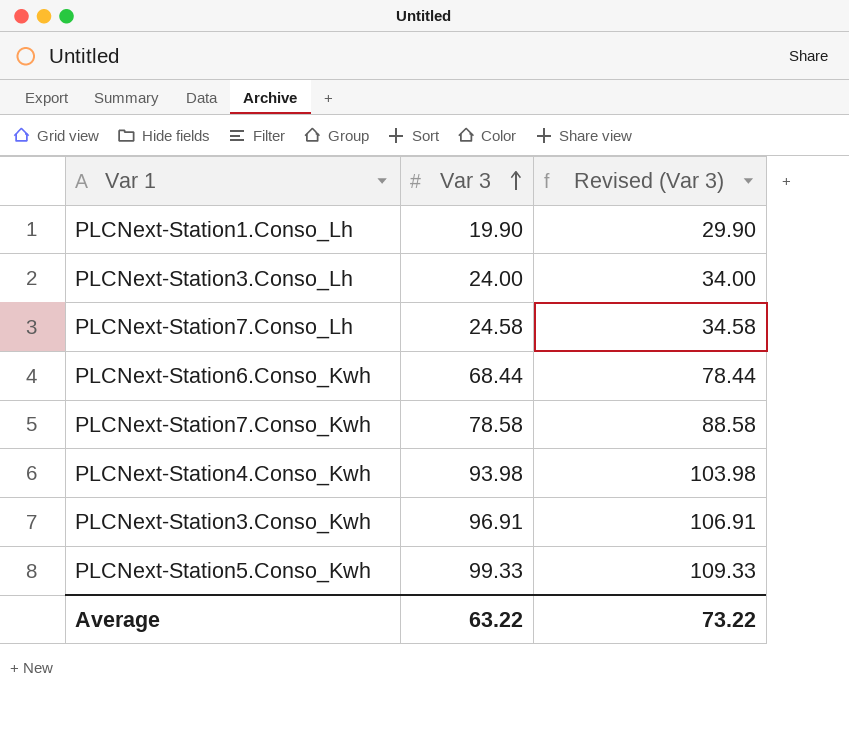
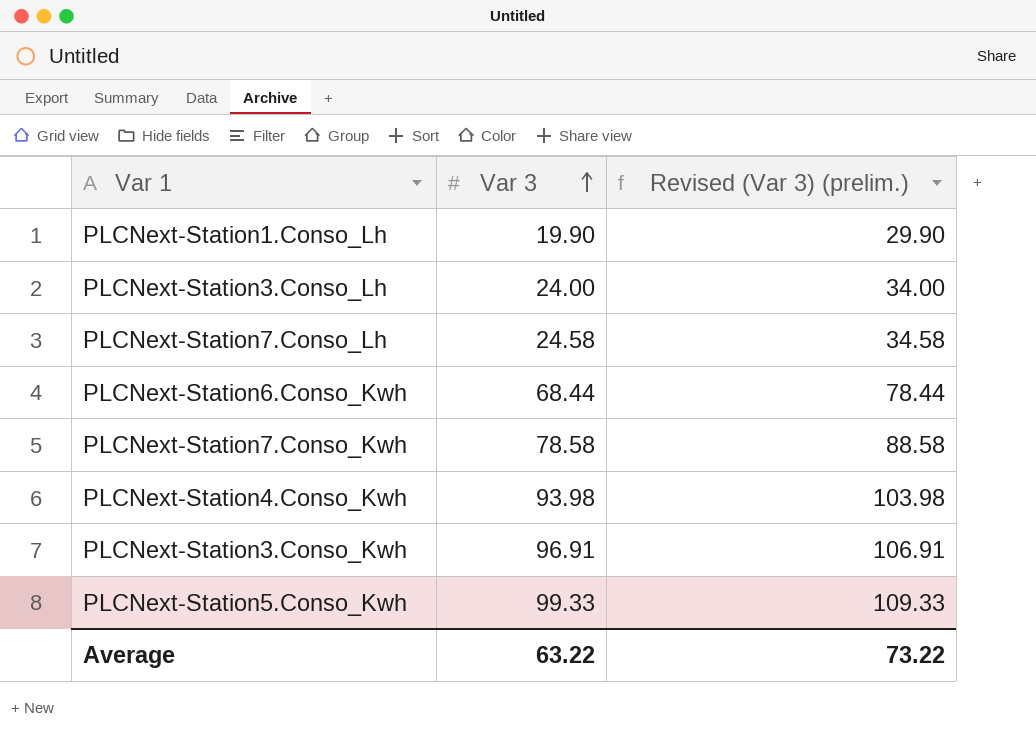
column name: Revised (Var 3) -> Revised (Var 3) (prelim.)

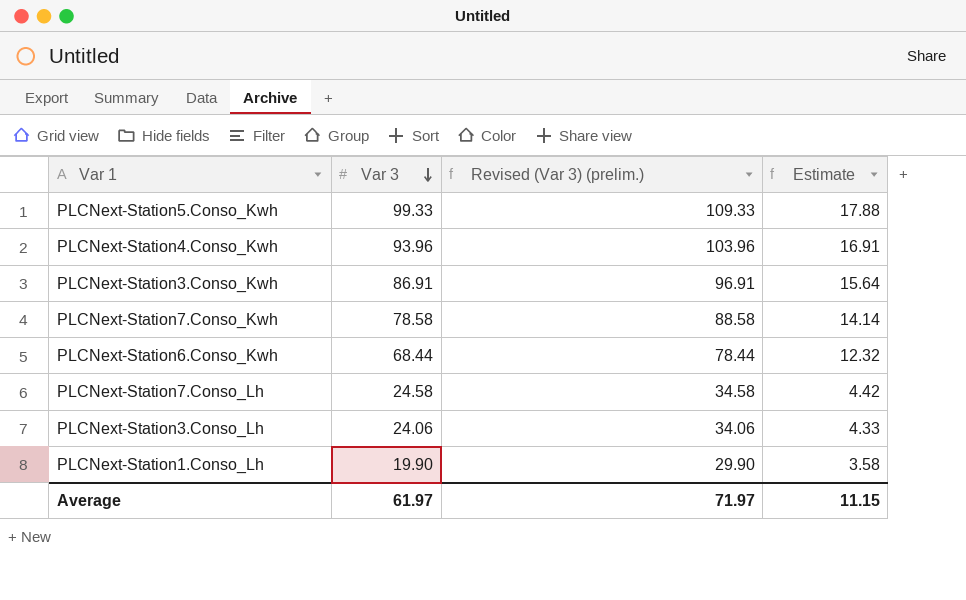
row order: Var 3 ascending -> Var 3 descending
column Estimate | formula: none -> [Var 3] * 0.18
PLCNext-Station4.Conso_Kwh | Var 3: 93.98 -> 93.96
PLCNext-Station4.Conso_Kwh | Revised (Var 3) (prelim.): 103.98 -> 103.96
PLCNext-Station3.Conso_Kwh | Var 3: 96.91 -> 86.91
PLCNext-Station3.Conso_Kwh | Revised (Var 3) (prelim.): 106.91 -> 96.91
PLCNext-Station3.Conso_Lh | Var 3: 24.00 -> 24.06
PLCNext-Station3.Conso_Lh | Revised (Var 3) (prelim.): 34.00 -> 34.06
Average | Var 3: 63.22 -> 61.97
Average | Revised (Var 3) (prelim.): 73.22 -> 71.97

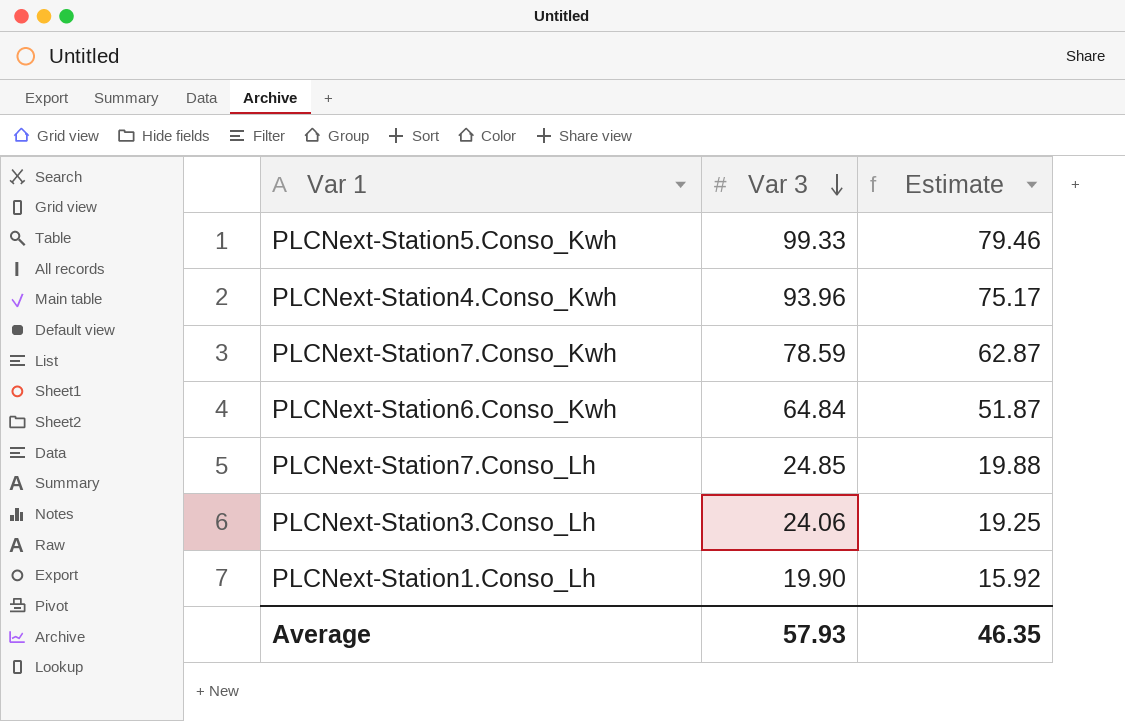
column Revised (Var 3) (prelim.) | formula: [Var 3] + 10 -> none
column Estimate | formula: [Var 3] * 0.18 -> [Var 3] * 0.8
row PLCNext-Station3.Conso_Kwh: 86.91 | 96.91 | 15.64 -> none
PLCNext-Station7.Conso_Kwh | Var 3: 78.58 -> 78.59
PLCNext-Station6.Conso_Kwh | Var 3: 68.44 -> 64.84
PLCNext-Station7.Conso_Lh | Var 3: 24.58 -> 24.85
Average | Var 3: 61.97 -> 57.93
Average | Estimate: 11.15 -> 46.35

